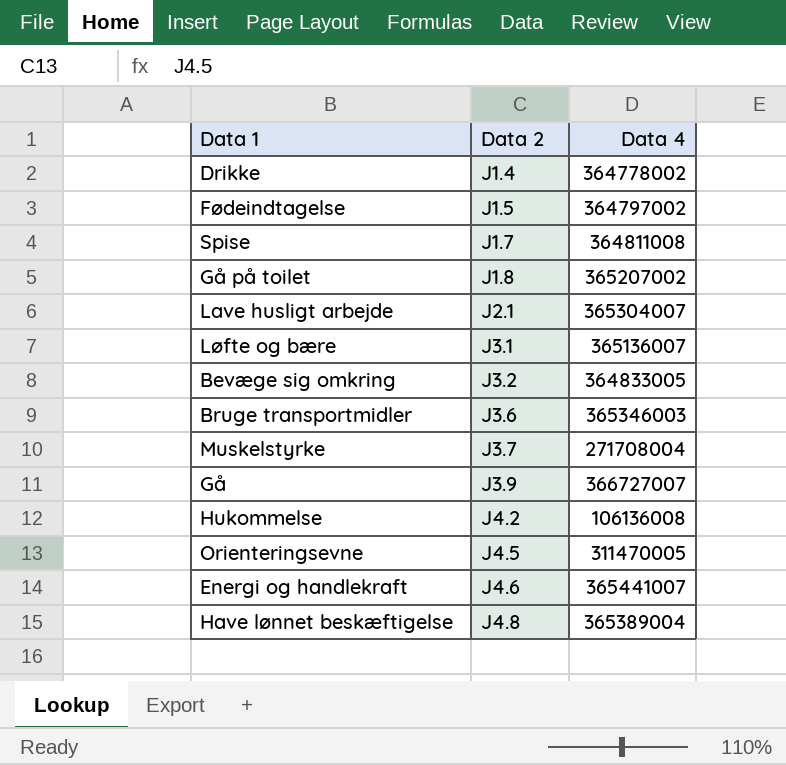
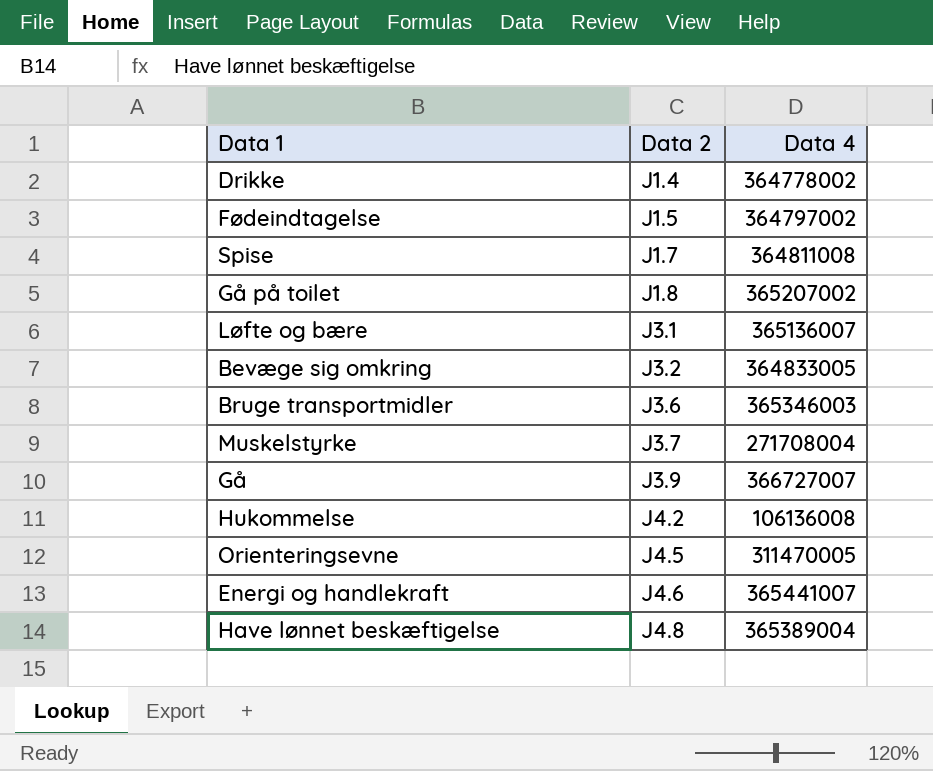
row Lave husligt arbejde: J2.1 | 365304007 -> none

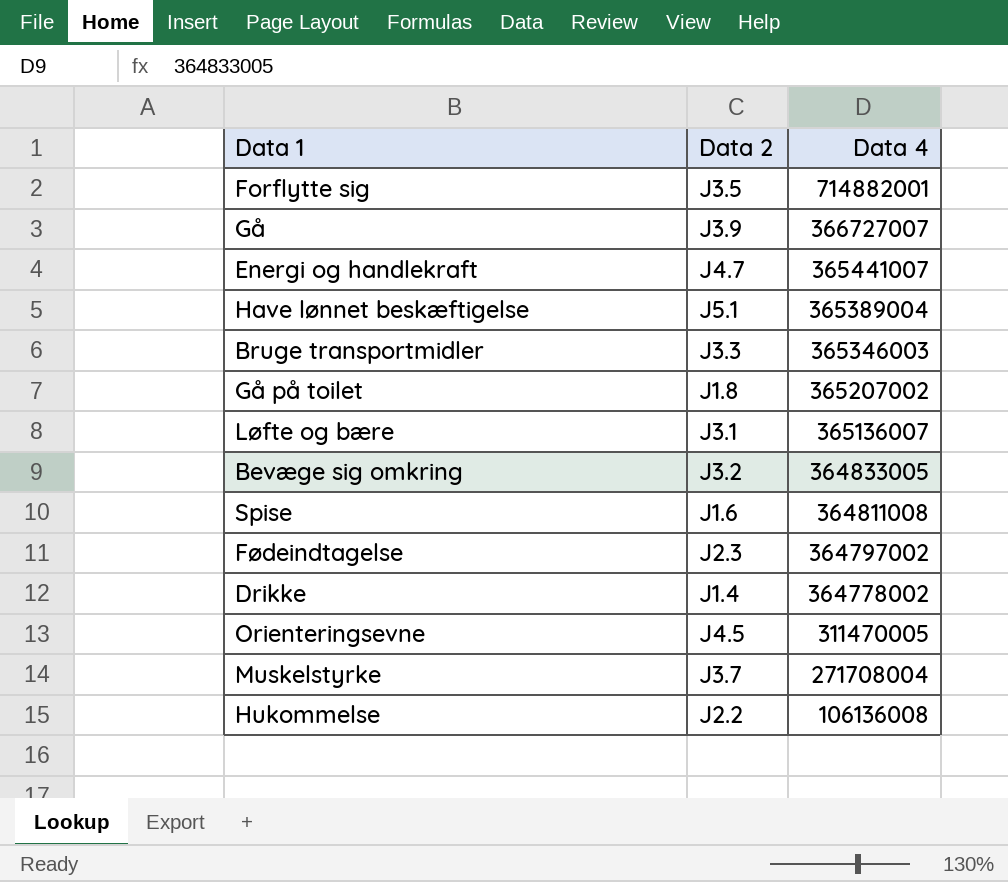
row order: Data 2 ascending -> Data 4 descending
row Forflytte sig: none -> J3.5 | 714882001
Energi og handlekraft | Data 2: J4.6 -> J4.7
Have lønnet beskæftigelse | Data 2: J4.8 -> J5.1
Bruge transportmidler | Data 2: J3.6 -> J3.3
Spise | Data 2: J1.7 -> J1.6
Fødeindtagelse | Data 2: J1.5 -> J2.3
Hukommelse | Data 2: J4.2 -> J2.2

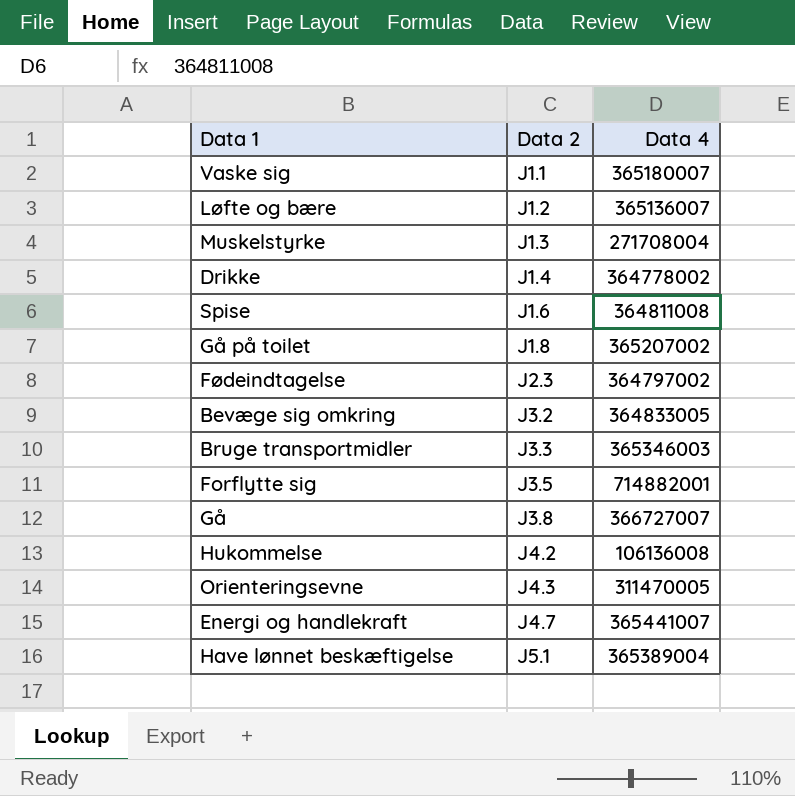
row order: Data 4 descending -> Data 2 ascending
row Vaske sig: none -> J1.1 | 365180007
Løfte og bære | Data 2: J3.1 -> J1.2
Muskelstyrke | Data 2: J3.7 -> J1.3
Gå | Data 2: J3.9 -> J3.8
Hukommelse | Data 2: J2.2 -> J4.2
Orienteringsevne | Data 2: J4.5 -> J4.3

